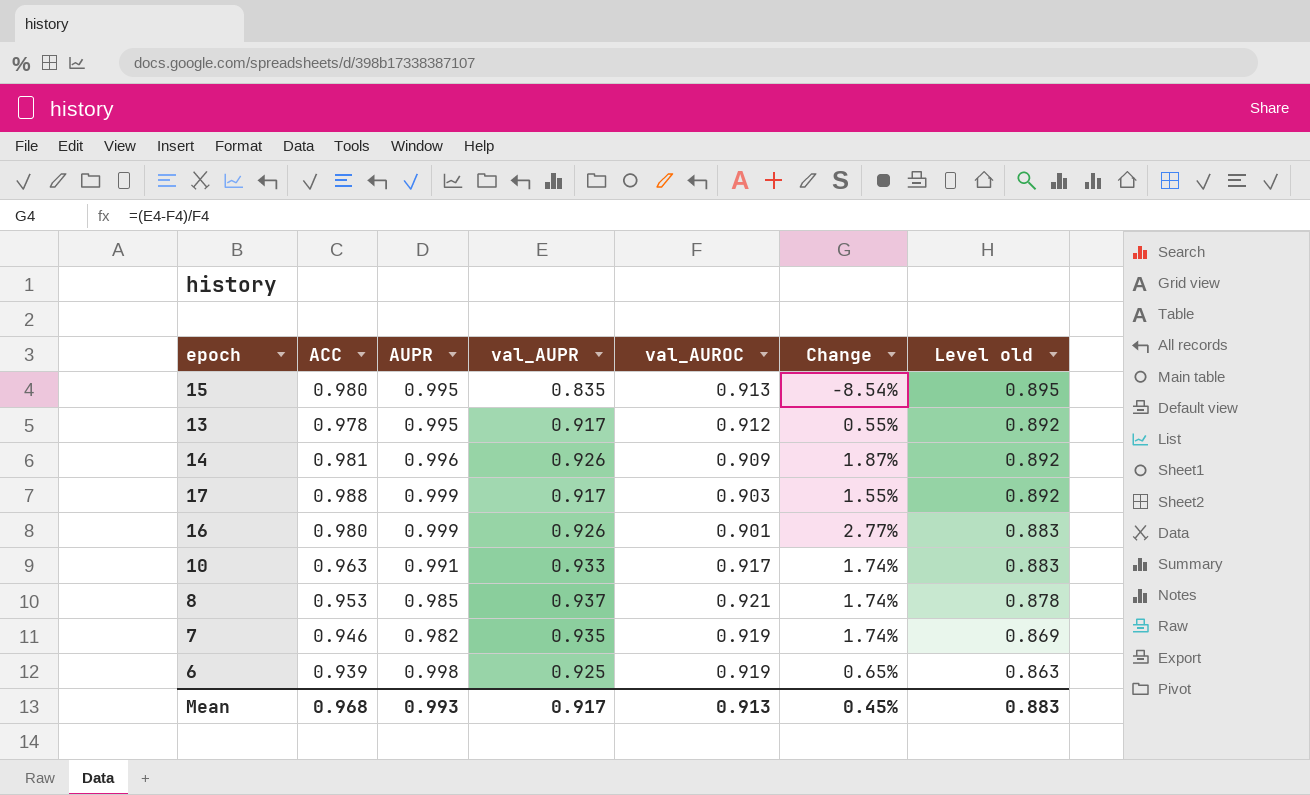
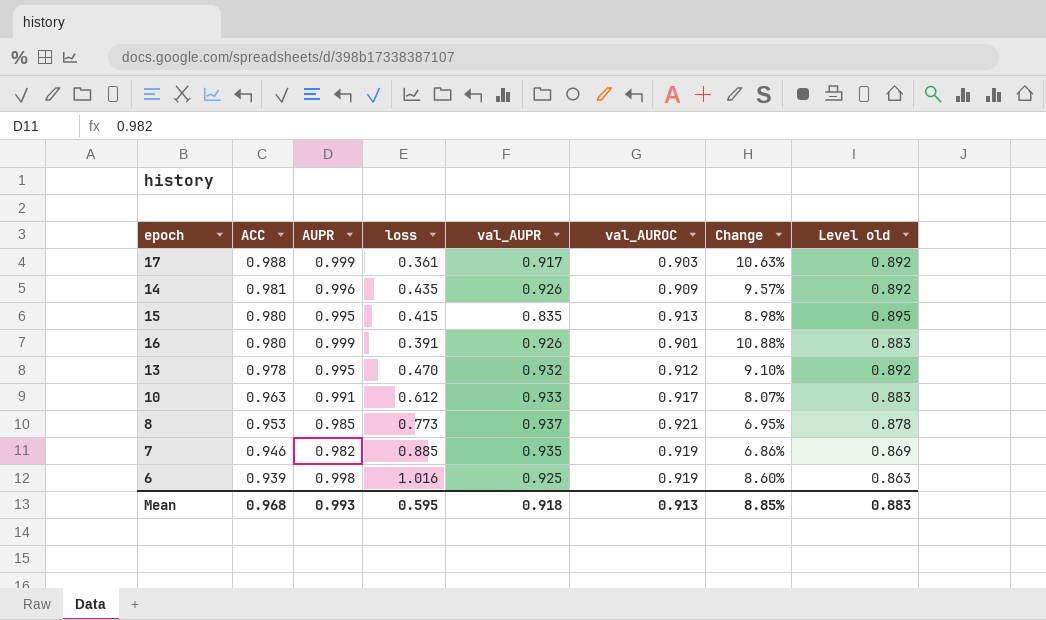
row order: Level old descending -> ACC descending
column loss | position: none -> 4
column Change | formula: ([val_AUPR] - [val_AUROC]) / [val_AUROC] -> ([AUPR] - [val_AUROC]) / [val_AUROC]
13 | val_AUPR: 0.917 -> 0.932
Mean | val_AUPR: 0.917 -> 0.918
Mean | Change: 0.45% -> 8.85%

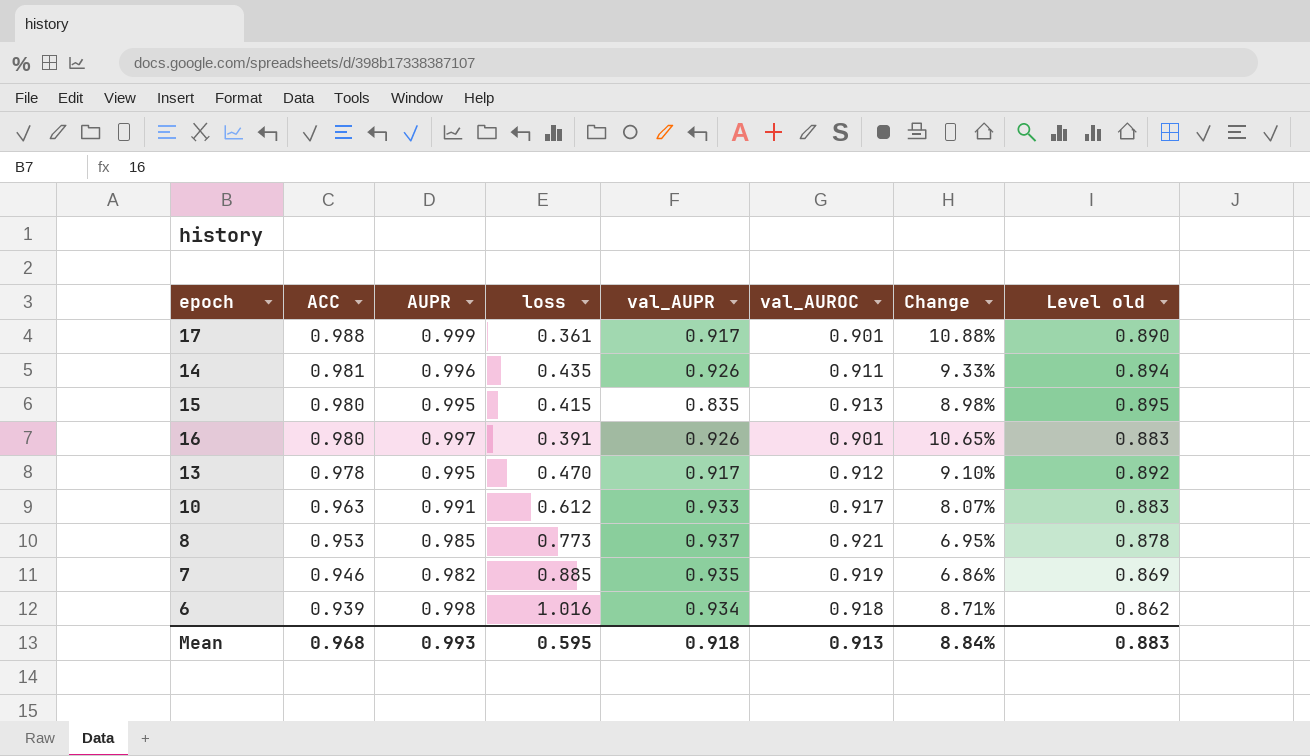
17 | val_AUROC: 0.903 -> 0.901
17 | Change: 10.63% -> 10.88%
17 | Level old: 0.892 -> 0.890
14 | val_AUROC: 0.909 -> 0.911
14 | Change: 9.57% -> 9.33%
14 | Level old: 0.892 -> 0.894
16 | AUPR: 0.999 -> 0.997
16 | Change: 10.88% -> 10.65%
13 | val_AUPR: 0.932 -> 0.917
6 | val_AUPR: 0.925 -> 0.934
6 | val_AUROC: 0.919 -> 0.918
6 | Change: 8.60% -> 8.71%
6 | Level old: 0.863 -> 0.862
Mean | Change: 8.85% -> 8.84%

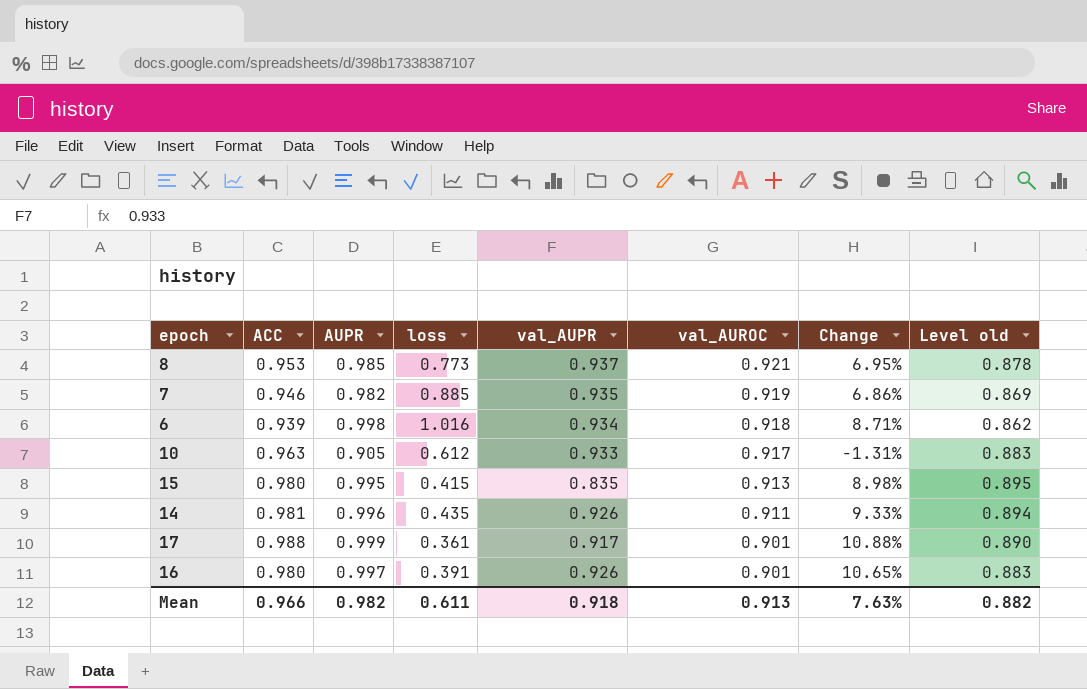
row order: ACC descending -> val_AUROC descending
row 13: 0.978 | 0.995 | 0.470 | 0.917 | 0.912 | 9.10% | 0.892 -> none
10 | AUPR: 0.991 -> 0.905
10 | Change: 8.07% -> -1.31%
Mean | ACC: 0.968 -> 0.966
Mean | AUPR: 0.993 -> 0.982
Mean | loss: 0.595 -> 0.611
Mean | Change: 8.84% -> 7.63%
Mean | Level old: 0.883 -> 0.882

